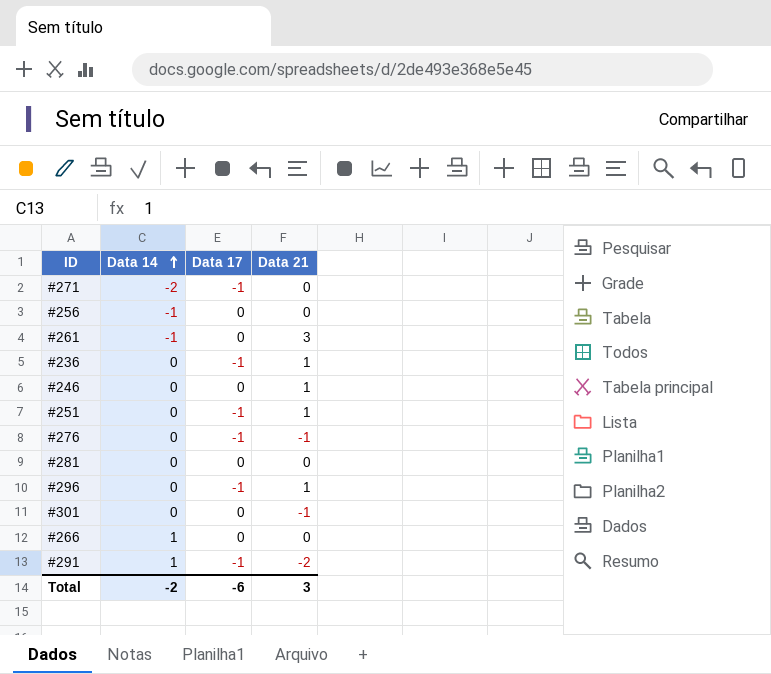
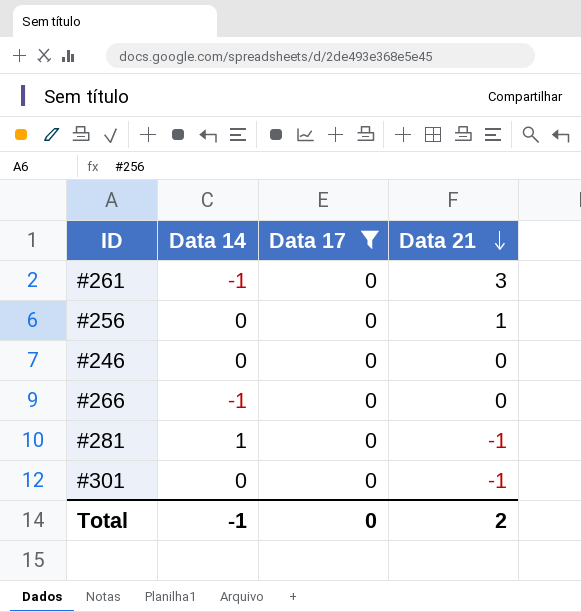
filter: none -> Data 17 = 0
row order: Data 14 ascending -> Data 21 descending
#256 | Data 14: -1 -> 0
#256 | Data 21: 0 -> 1
#246 | Data 21: 1 -> 0
#266 | Data 14: 1 -> -1
#281 | Data 14: 0 -> 1
#281 | Data 21: 0 -> -1
Total | Data 14: -2 -> -1
Total | Data 17: -6 -> 0
Total | Data 21: 3 -> 2

